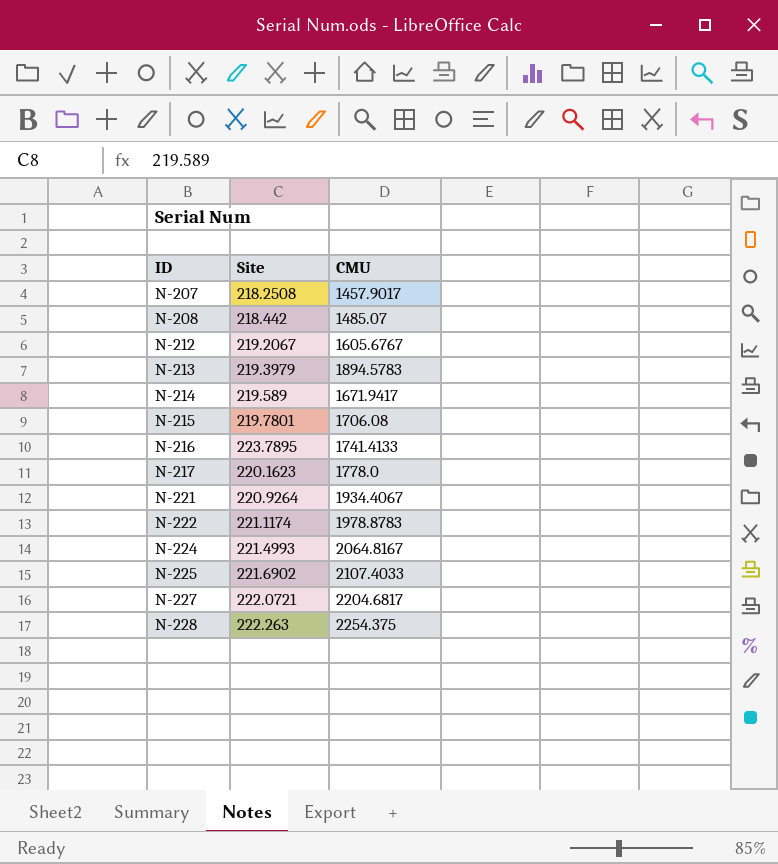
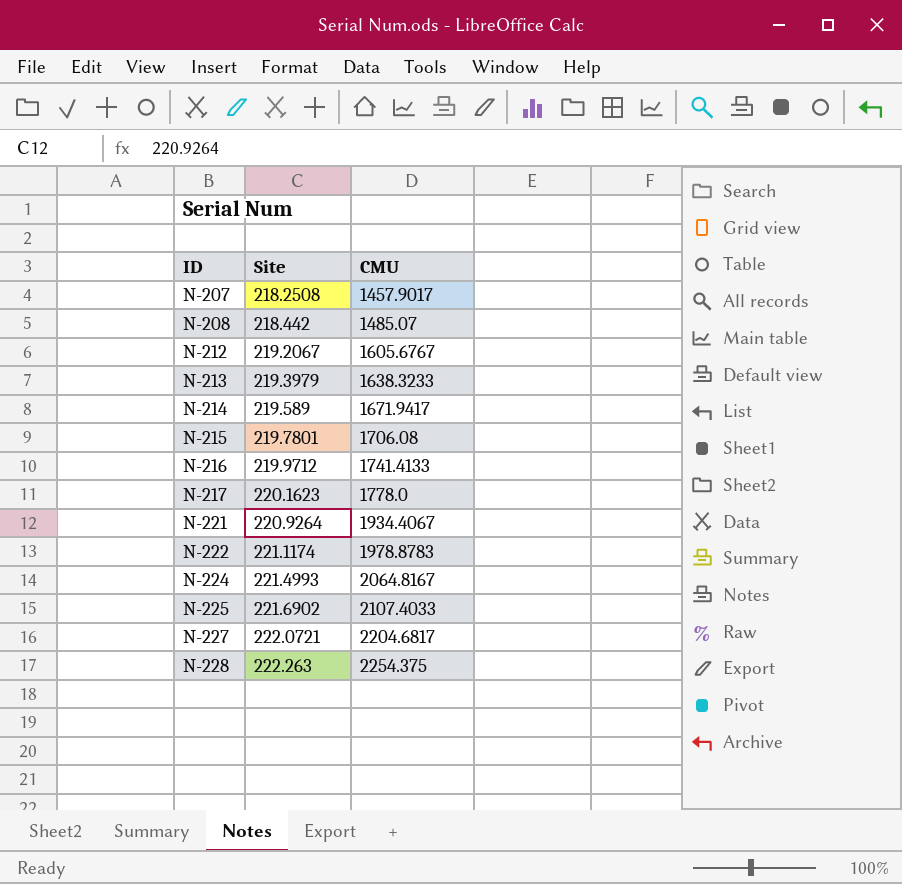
N-213 | CMU: 1894.5783 -> 1638.3233
N-216 | Site: 223.7895 -> 219.9712

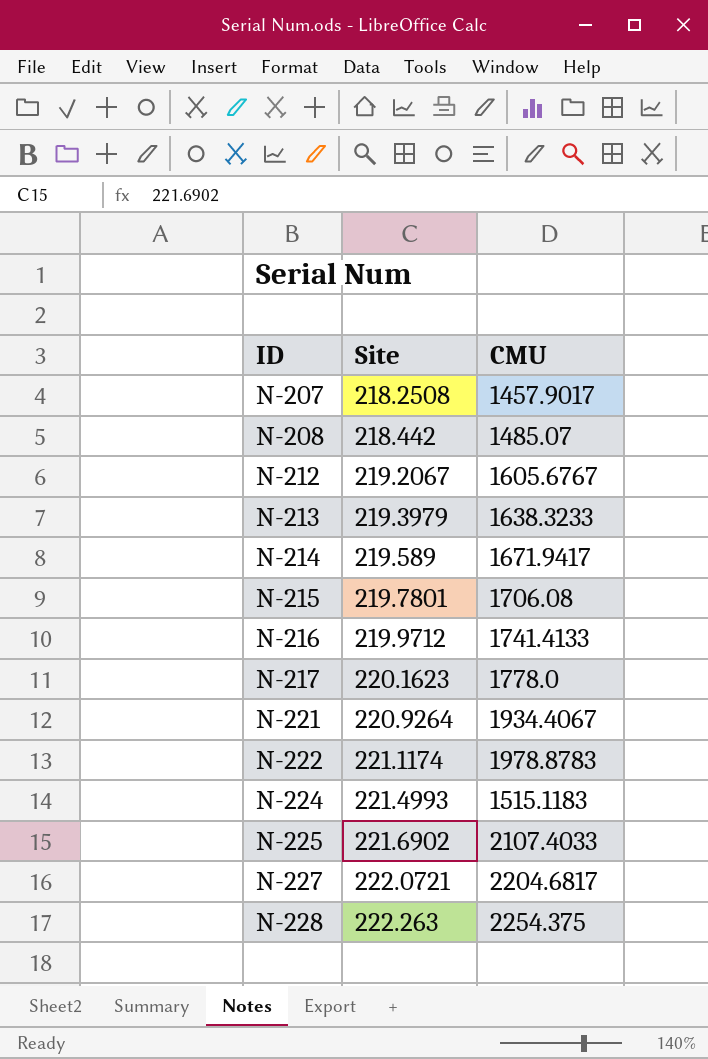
N-224 | CMU: 2064.8167 -> 1515.1183

